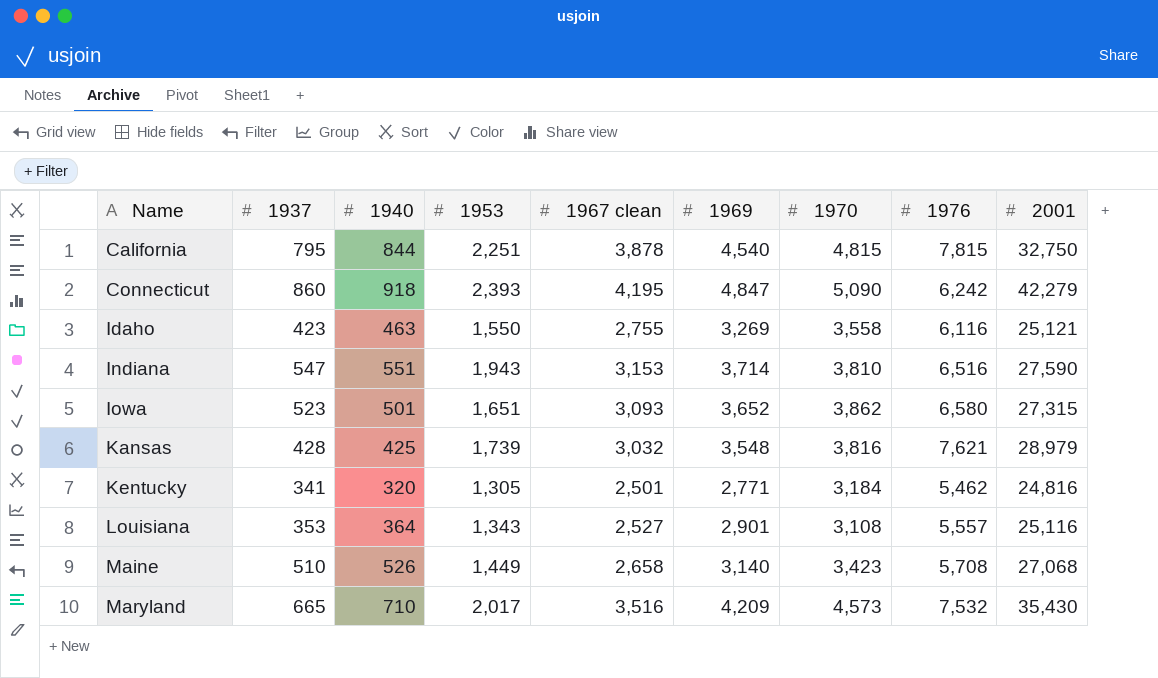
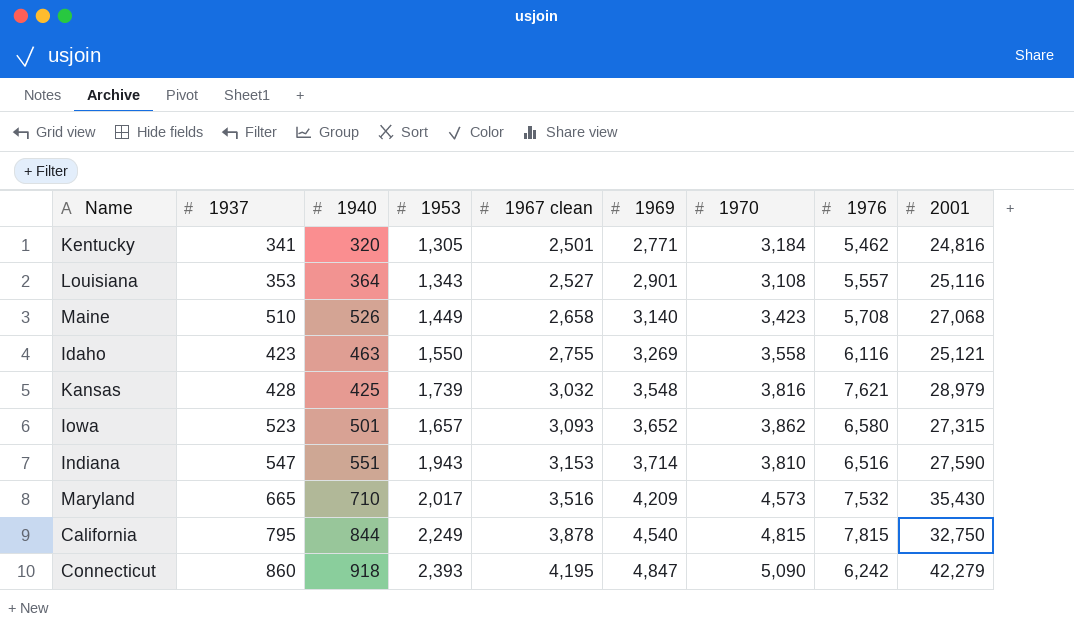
row order: Name ascending -> 1967 clean ascending
Iowa | 1953: 1,651 -> 1,657
California | 1953: 2,251 -> 2,249

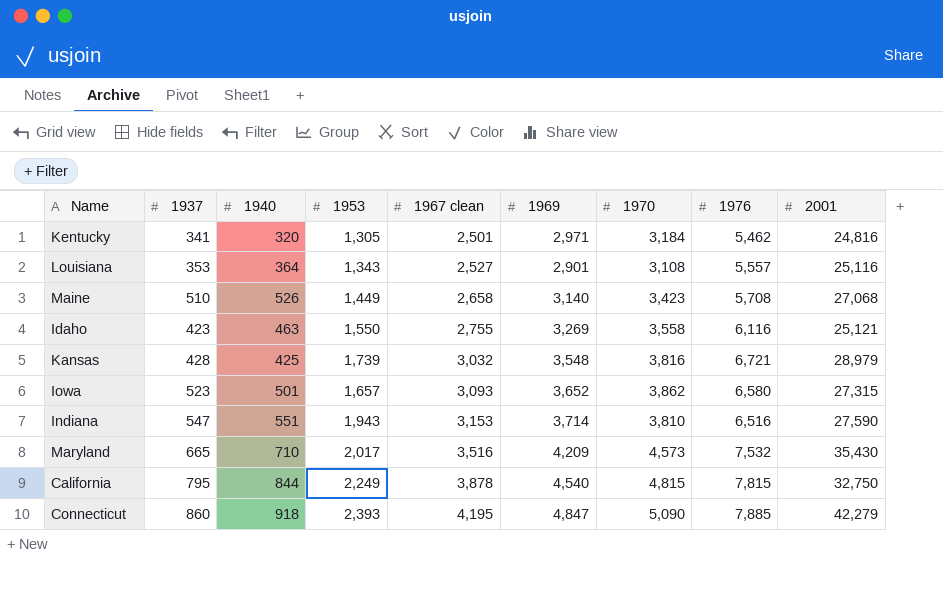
Kentucky | 1969: 2,771 -> 2,971
Kansas | 1976: 7,621 -> 6,721
Connecticut | 1976: 6,242 -> 7,885

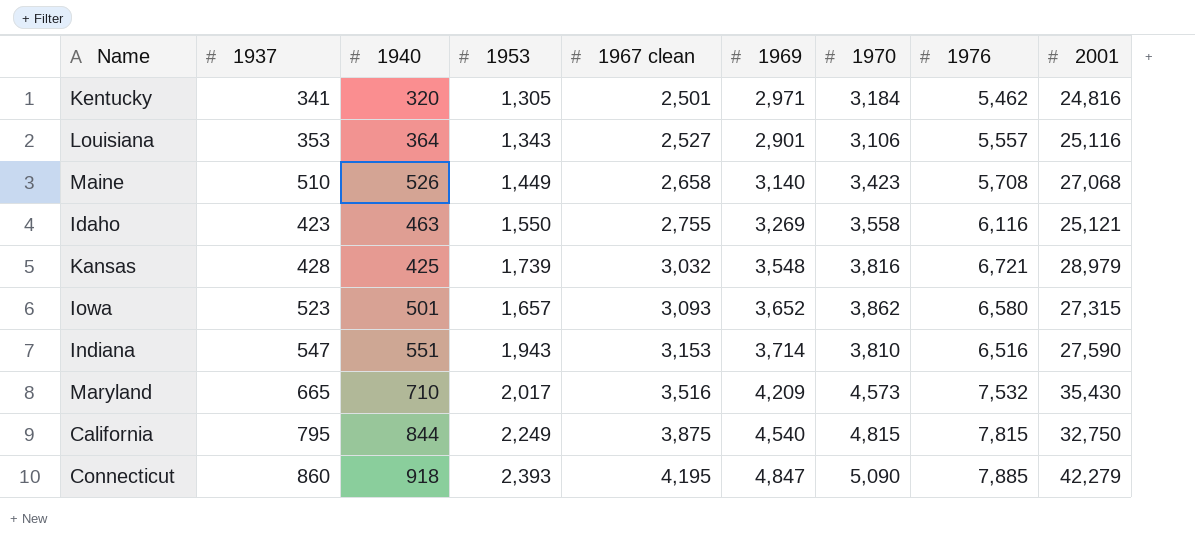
Louisiana | 1970: 3,108 -> 3,106
California | 1967 clean: 3,878 -> 3,875

